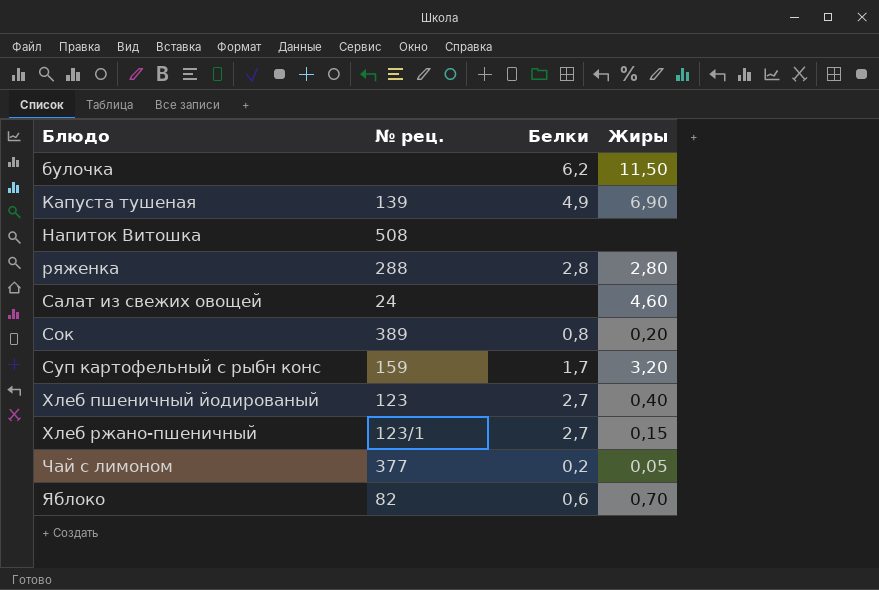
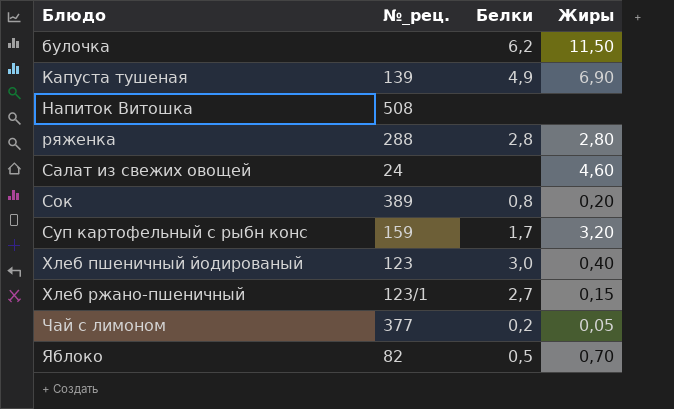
column name: № рец. -> №_рец.
Хлеб пшеничный йодированый | Белки: 2,7 -> 3,0
Яблоко | Белки: 0,6 -> 0,5

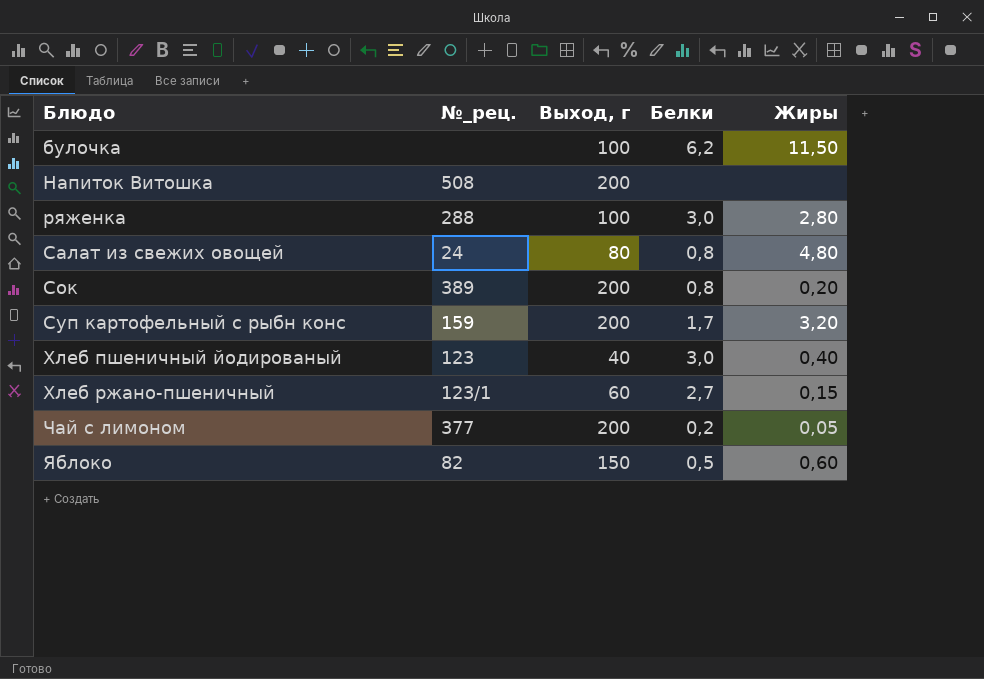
column Выход, г | position: none -> 3
row Капуста тушеная: 139 | 4,9 | 6,90 -> none
ряженка | Белки: 2,8 -> 3,0
Салат из свежих овощей | Белки: none -> 0,8
Салат из свежих овощей | Жиры: 4,60 -> 4,80
Яблоко | Жиры: 0,70 -> 0,60

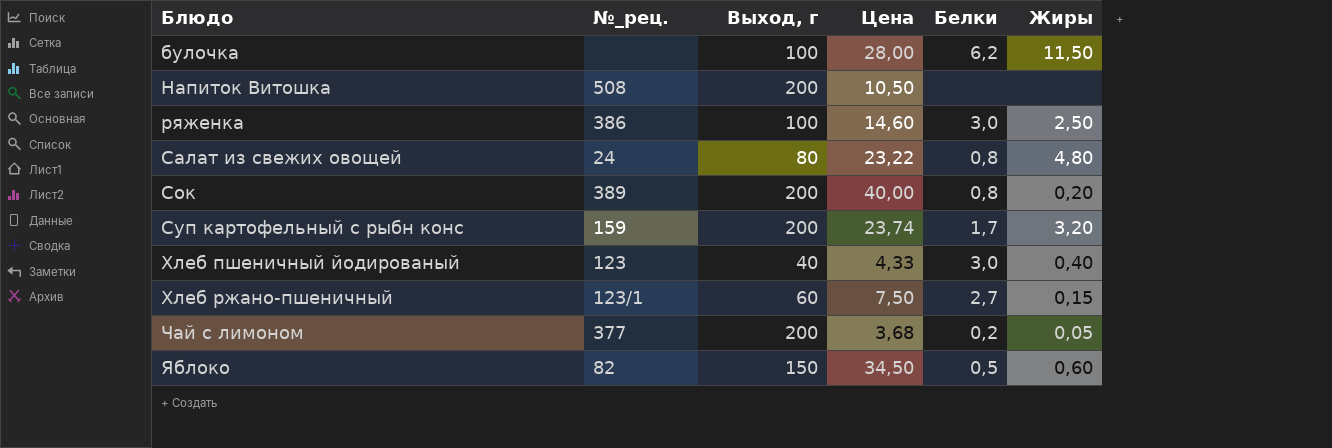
column Цена | position: none -> 4
ряженка | №_рец.: 288 -> 386
ряженка | Жиры: 2,80 -> 2,50

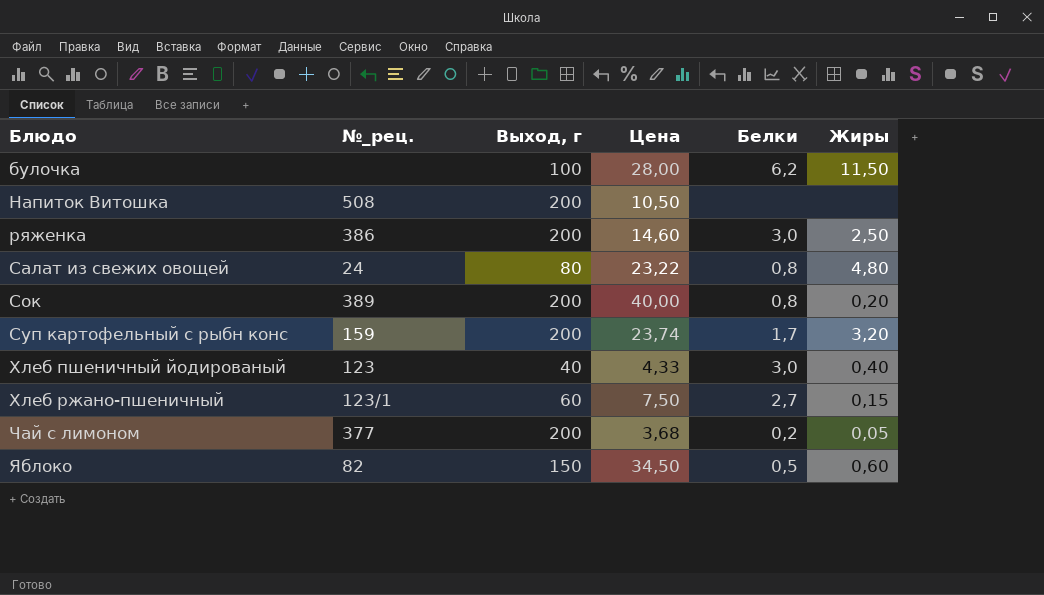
ряженка | Выход, г: 100 -> 200

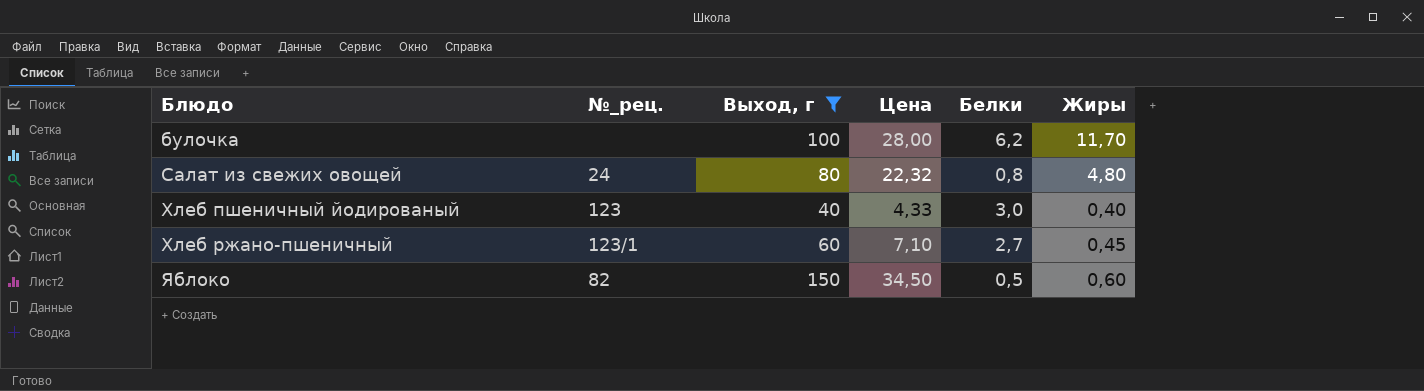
filter: none -> Выход, г != 200
булочка | Жиры: 11,50 -> 11,70
Салат из свежих овощей | Цена: 23,22 -> 22,32
Хлеб ржано-пшеничный | Цена: 7,50 -> 7,10
Хлеб ржано-пшеничный | Жиры: 0,15 -> 0,45

